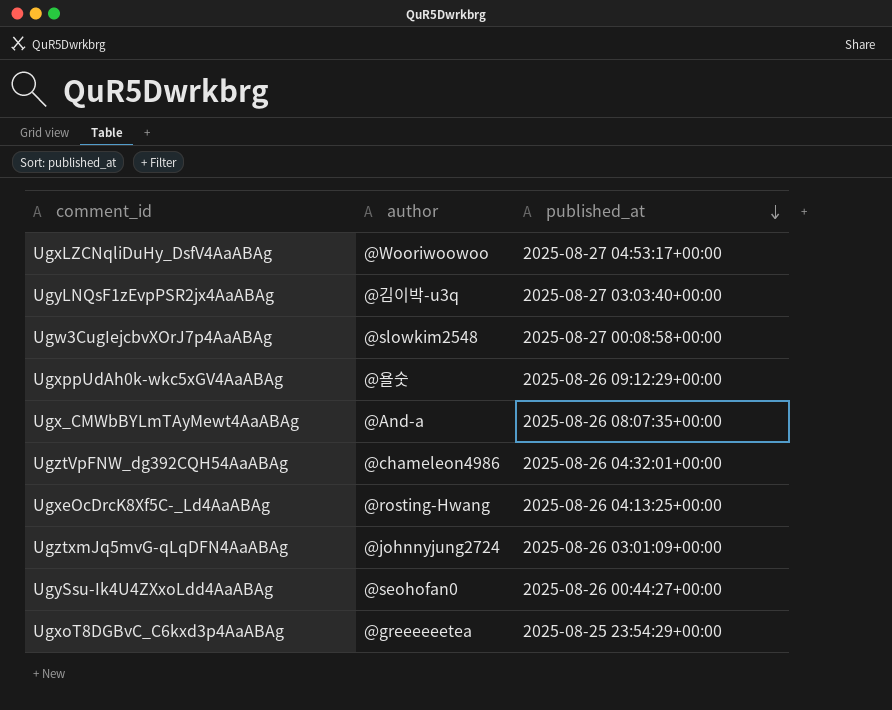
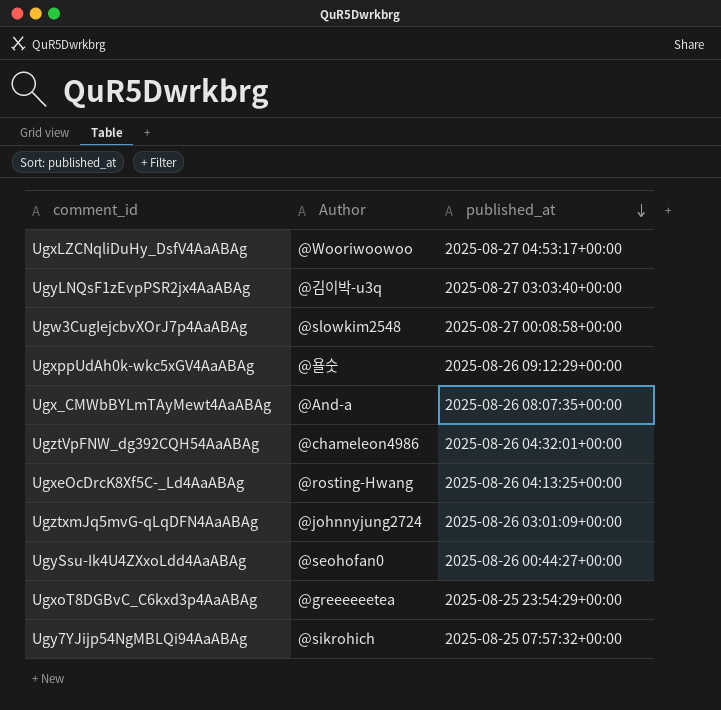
column name: author -> Author
row Ugy7YJijp54NgMBLQi94AaABAg: none -> @sikrohich | 2025-08-25 07:57:32+00:00

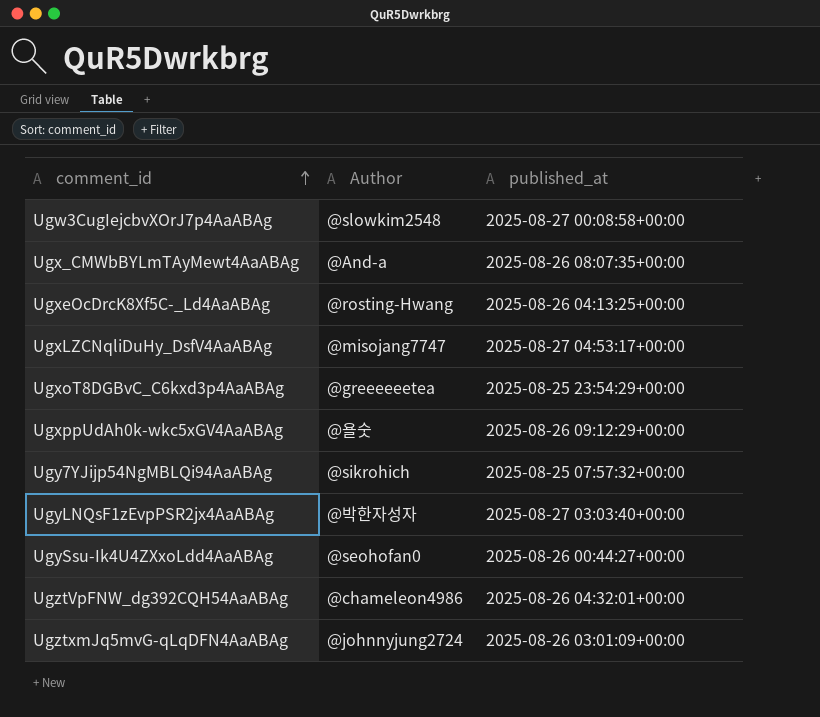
row order: published_at descending -> comment_id ascending
UgxLZCNqliDuHy_DsfV4AaABAg | Author: @Wooriwoowoo -> @misojang7747
UgyLNQsF1zEvpPSR2jx4AaABAg | Author: @김이박-u3q -> @박한자성자

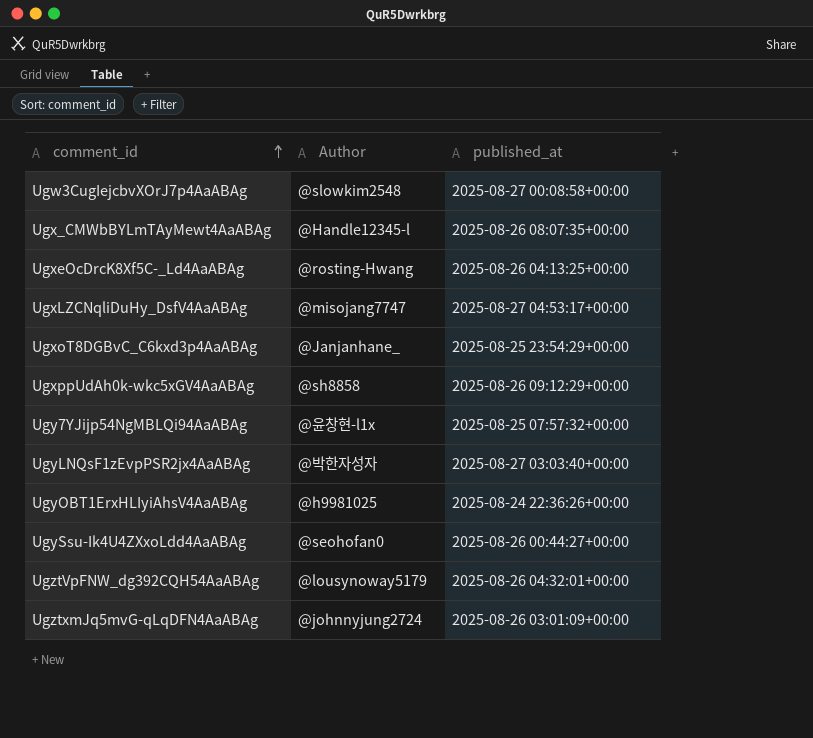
Ugx_CMWbBYLmTAyMewt4AaABAg | Author: @And-a -> @Handle12345-l
UgxoT8DGBvC_C6kxd3p4AaABAg | Author: @greeeeeetea -> @Janjanhane_
UgxppUdAh0k-wkc5xGV4AaABAg | Author: @욜숫 -> @sh8858
Ugy7YJijp54NgMBLQi94AaABAg | Author: @sikrohich -> @윤창현-l1x
row UgyOBT1ErxHLIyiAhsV4AaABAg: none -> @h9981025 | 2025-08-24 22:36:26+00:00
UgztVpFNW_dg392CQH54AaABAg | Author: @chameleon4986 -> @lousynoway5179

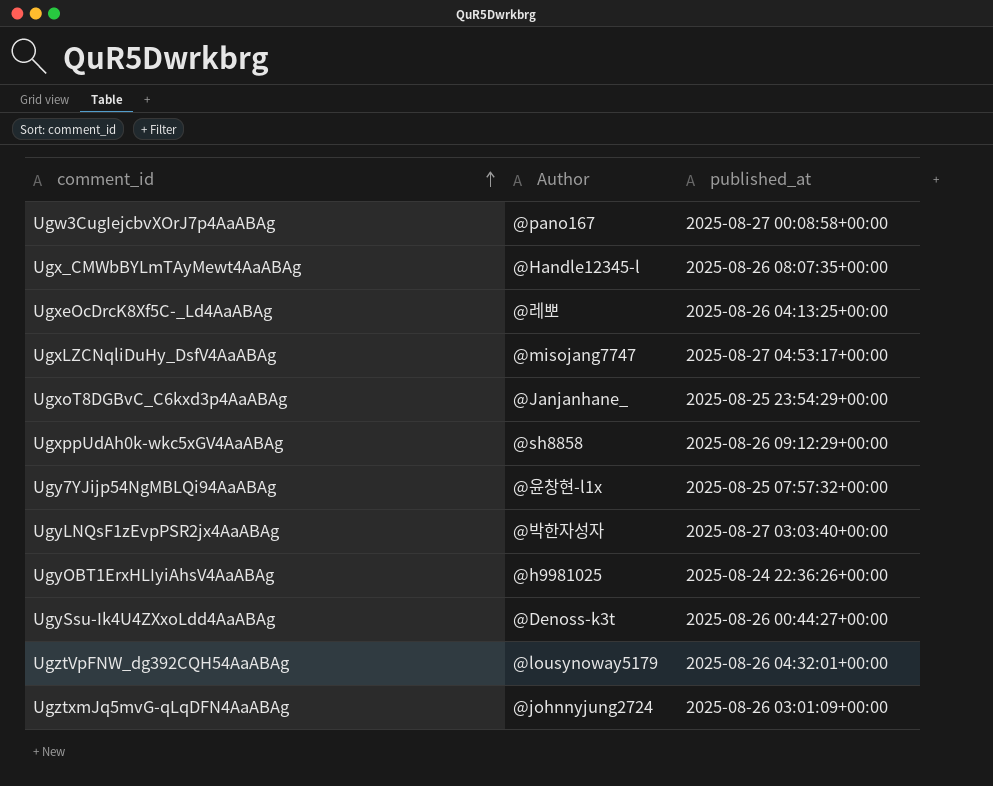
Ugw3CugIejcbvXOrJ7p4AaABAg | Author: @slowkim2548 -> @pano167
UgxeOcDrcK8Xf5C-_Ld4AaABAg | Author: @rosting-Hwang -> @레뽀
UgySsu-Ik4U4ZXxoLdd4AaABAg | Author: @seohofan0 -> @Denoss-k3t

